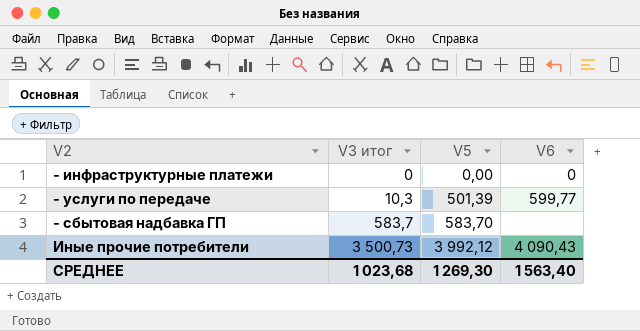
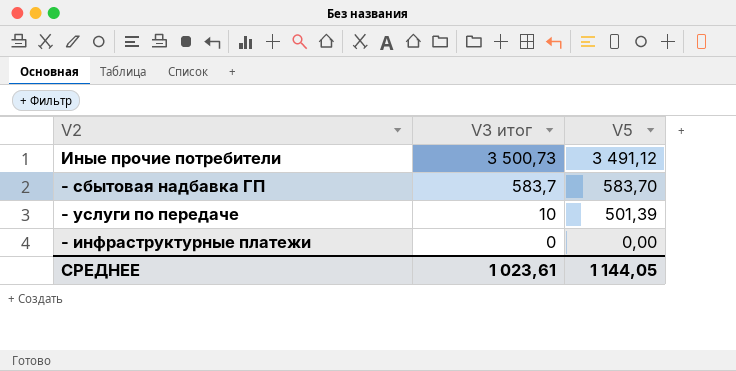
row order: V3 итог ascending -> V3 итог descending
column V6 | position: 4 -> none
Иные прочие потребители | V5: 3 992,12 -> 3 491,12
- услуги по передаче | V3 итог: 10,3 -> 10
СРЕДНЕЕ | V3 итог: 1 023,68 -> 1 023,61
СРЕДНЕЕ | V5: 1 269,30 -> 1 144,05

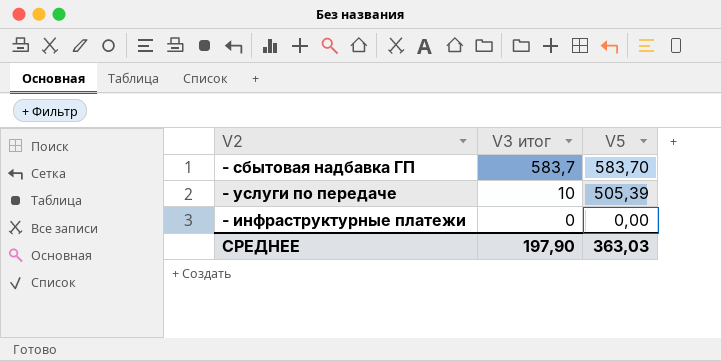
row Иные прочие потребители: 3 500,73 | 3 491,12 -> none
- услуги по передаче | V5: 501,39 -> 505,39
СРЕДНЕЕ | V3 итог: 1 023,61 -> 197,90
СРЕДНЕЕ | V5: 1 144,05 -> 363,03

